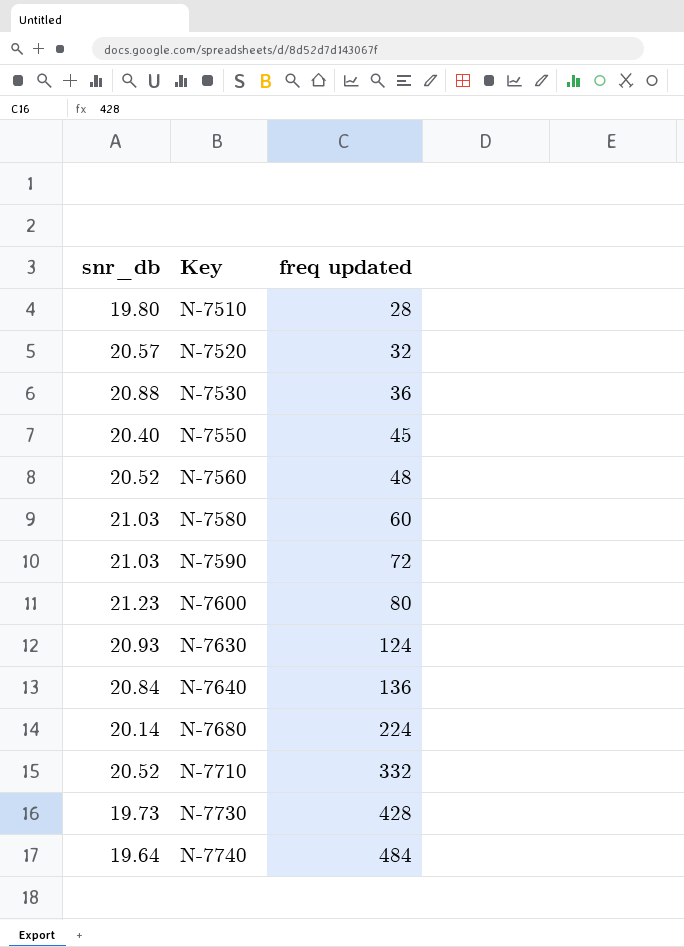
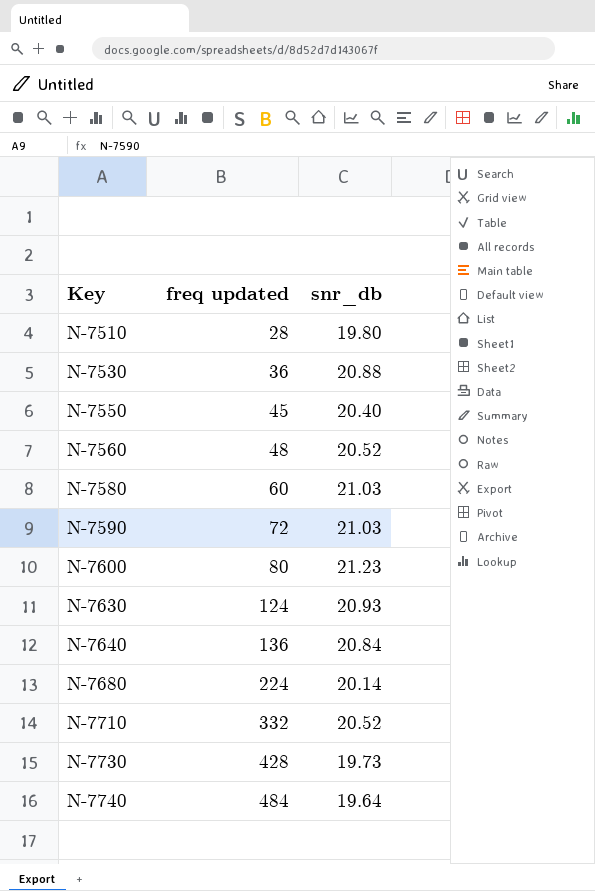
column snr_db | position: 1 -> 3
row N-7520: 20.57 | 32 -> none

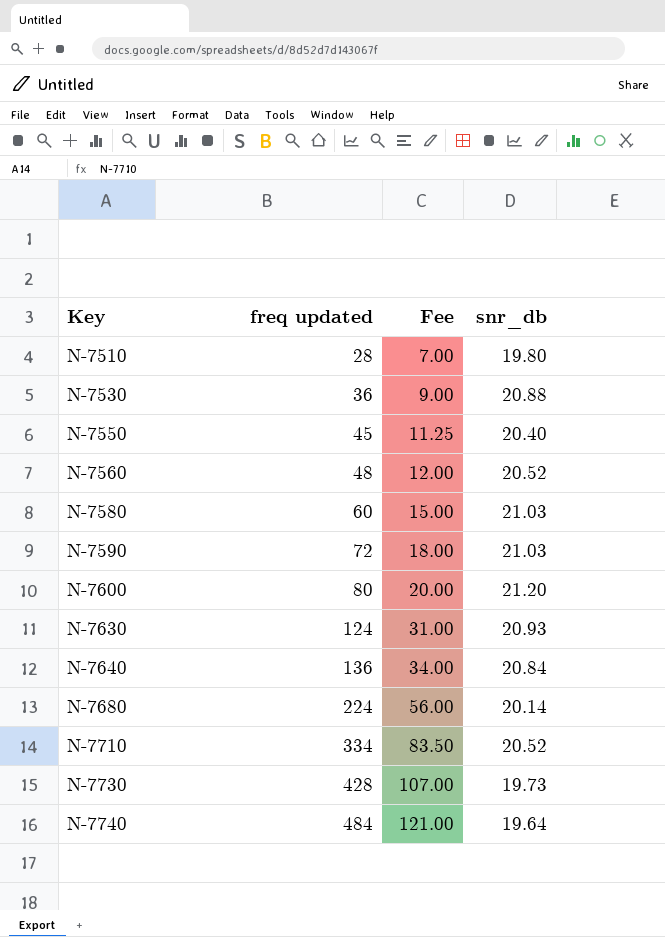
column Fee | formula: none -> [freq updated] * 0.25
N-7600 | snr_db: 21.23 -> 21.20
N-7710 | freq updated: 332 -> 334

